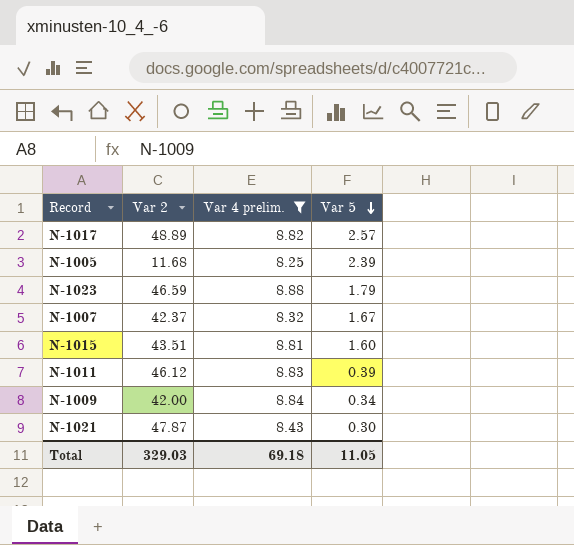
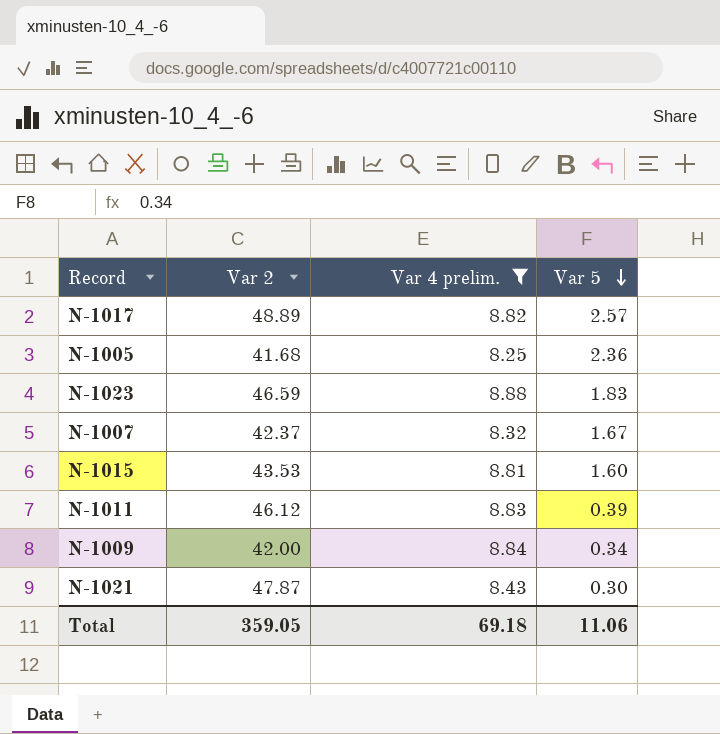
N-1005 | Var 2: 11.68 -> 41.68
N-1005 | Var 5: 2.39 -> 2.36
N-1023 | Var 5: 1.79 -> 1.83
N-1015 | Var 2: 43.51 -> 43.53
Total | Var 2: 329.03 -> 359.05
Total | Var 5: 11.05 -> 11.06

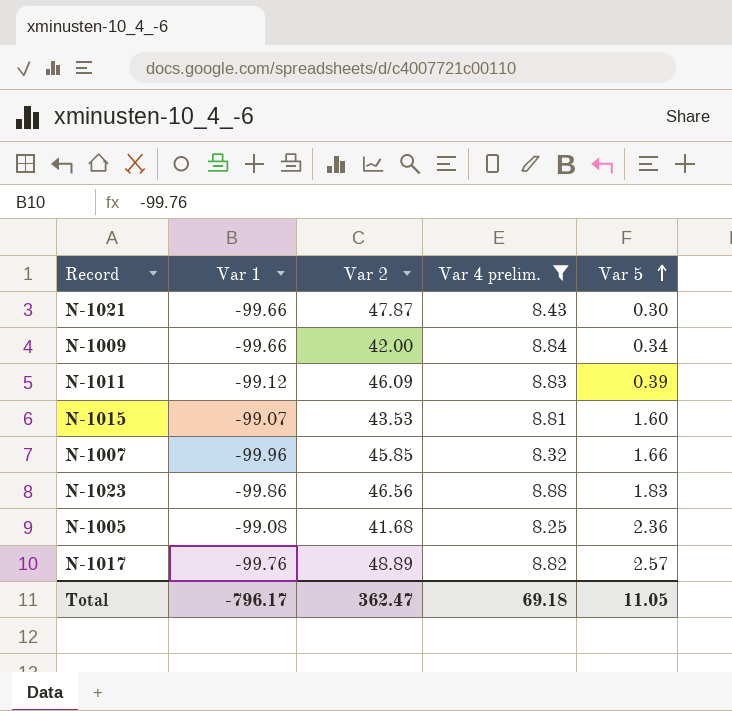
row order: Var 5 descending -> Var 5 ascending
column Var 1 | position: none -> 2
N-1011 | Var 2: 46.12 -> 46.09
N-1007 | Var 2: 42.37 -> 45.85
N-1007 | Var 5: 1.67 -> 1.66
N-1023 | Var 2: 46.59 -> 46.56
Total | Var 2: 359.05 -> 362.47
Total | Var 5: 11.06 -> 11.05

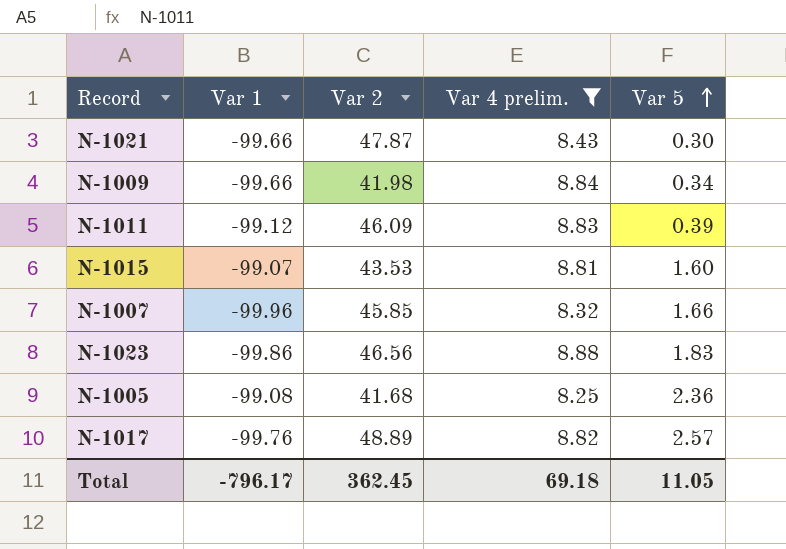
N-1009 | Var 2: 42.00 -> 41.98
Total | Var 2: 362.47 -> 362.45

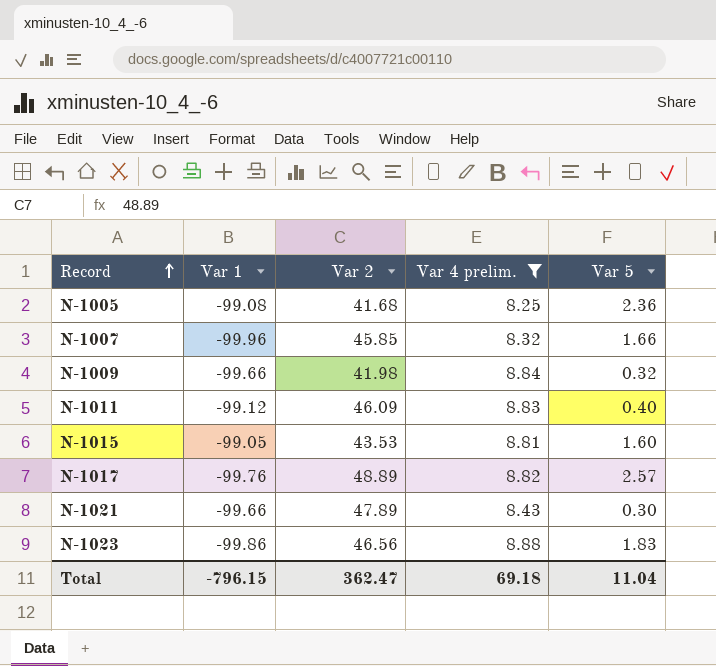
row order: Var 5 ascending -> Record ascending
N-1009 | Var 5: 0.34 -> 0.32
N-1011 | Var 5: 0.39 -> 0.40
N-1015 | Var 1: -99.07 -> -99.05
N-1021 | Var 2: 47.87 -> 47.89
Total | Var 1: -796.17 -> -796.15
Total | Var 2: 362.45 -> 362.47
Total | Var 5: 11.05 -> 11.04

